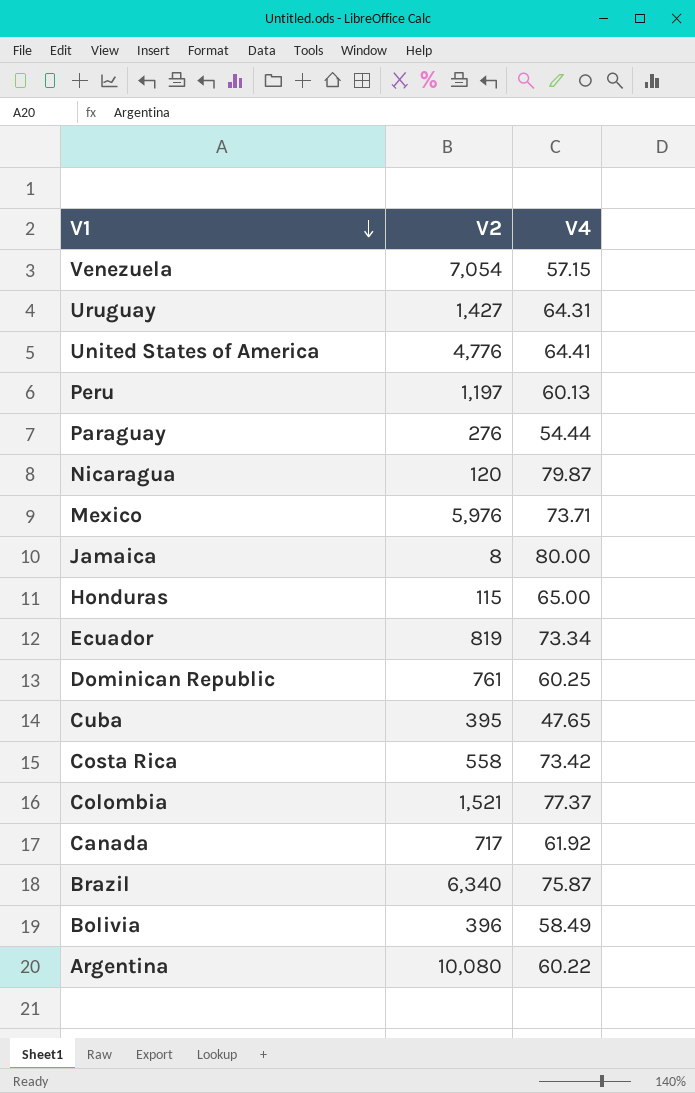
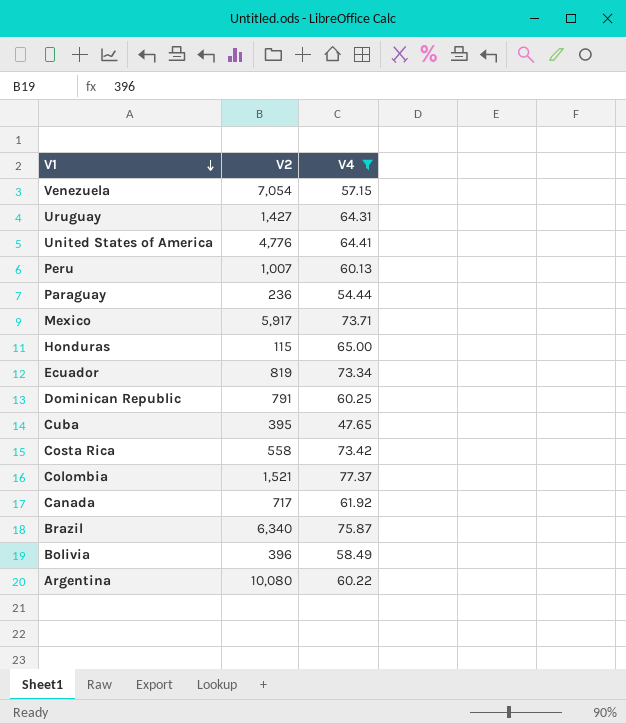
filter: none -> V4 <= 77.37
Peru | V2: 1,197 -> 1,007
Paraguay | V2: 276 -> 236
Mexico | V2: 5,976 -> 5,917
Dominican Republic | V2: 761 -> 791

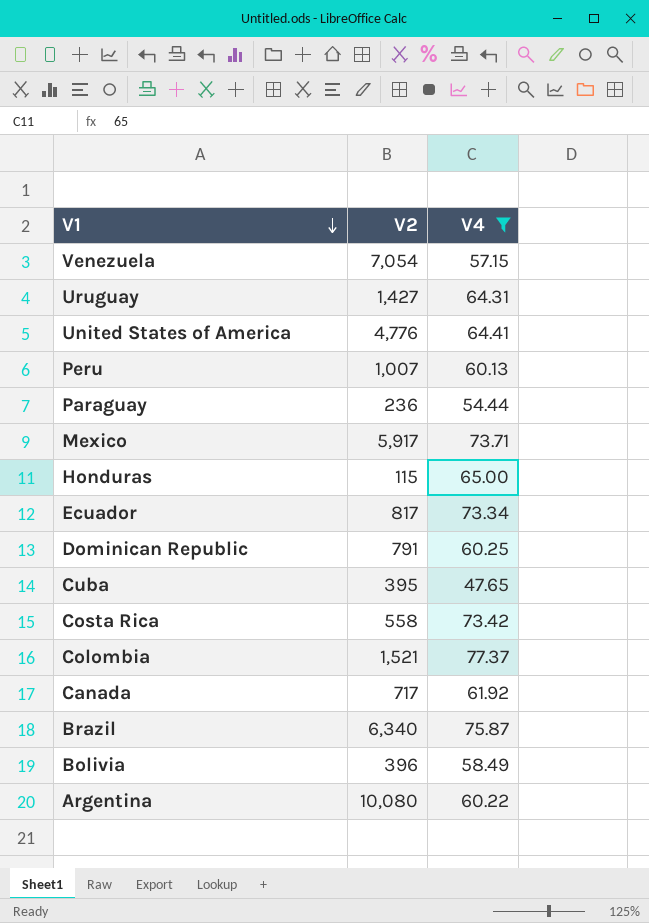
Ecuador | V2: 819 -> 817

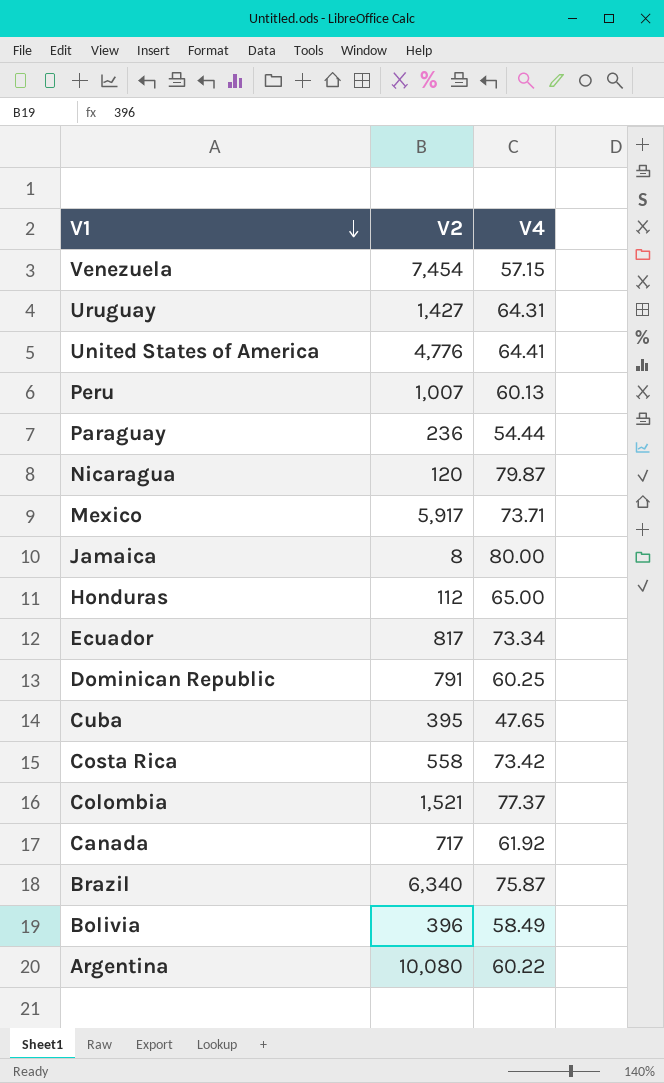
filter: V4 <= 77.37 -> none
Venezuela | V2: 7,054 -> 7,454
Honduras | V2: 115 -> 112

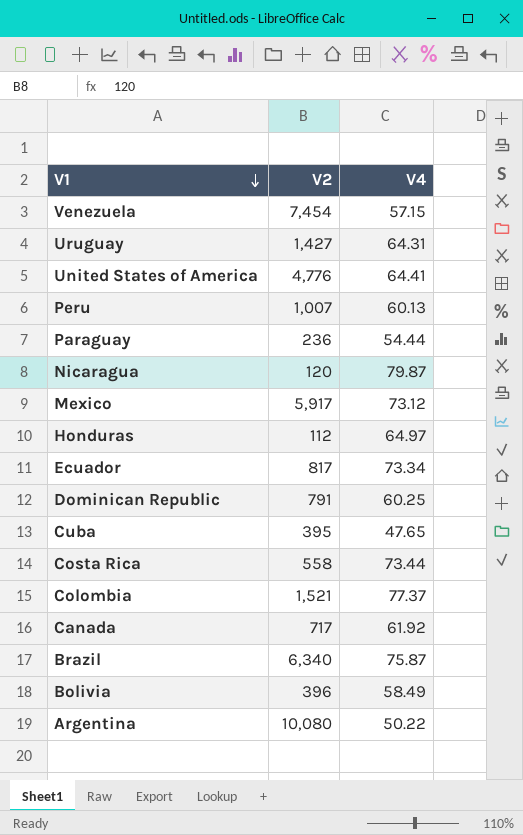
row Jamaica: 8 | 80.00 -> none
Mexico | V4: 73.71 -> 73.12
Honduras | V4: 65.00 -> 64.97
Costa Rica | V4: 73.42 -> 73.44
Argentina | V4: 60.22 -> 50.22

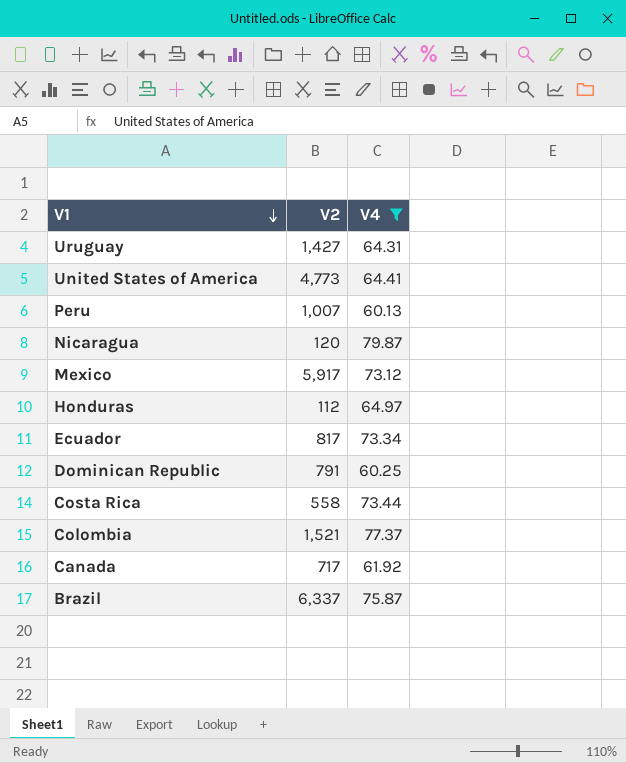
filter: none -> V4 >= 60.13
United States of America | V2: 4,776 -> 4,773
Brazil | V2: 6,340 -> 6,337

